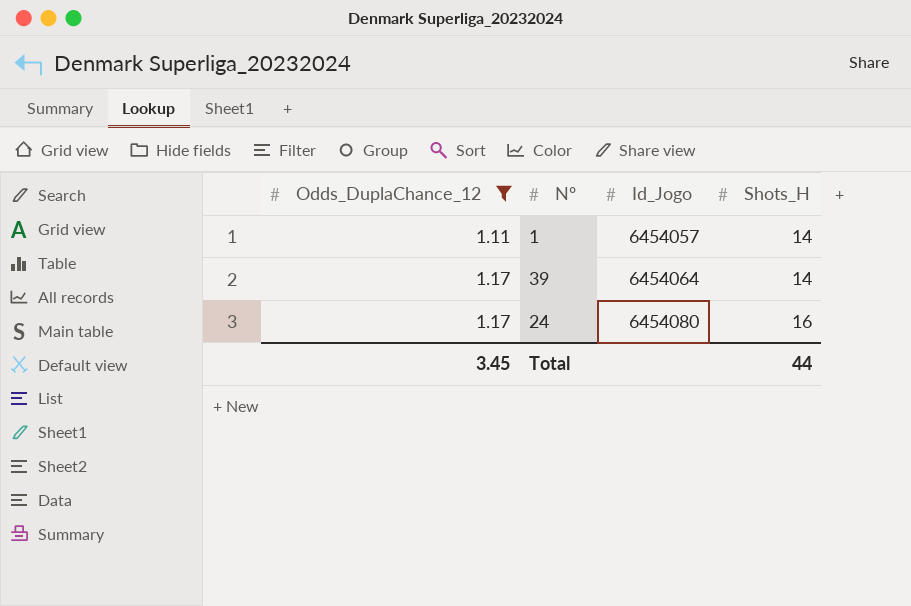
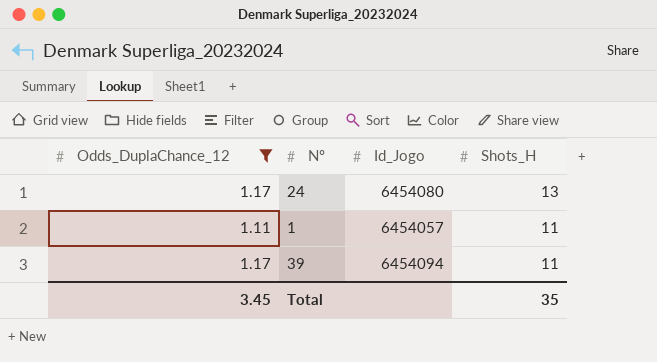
row order: Odds_DuplaChance_12 ascending -> Shots_H descending
24 | Shots_H: 16 -> 13
1 | Shots_H: 14 -> 11
39 | Id_Jogo: 6454064 -> 6454094
39 | Shots_H: 14 -> 11
Total | Shots_H: 44 -> 35

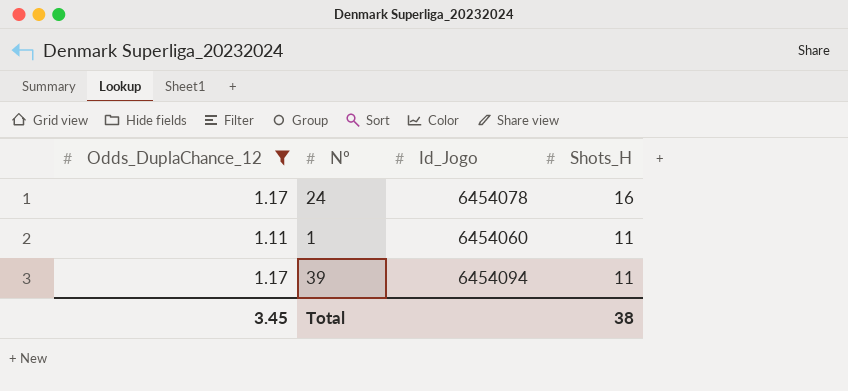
24 | Id_Jogo: 6454080 -> 6454078
24 | Shots_H: 13 -> 16
1 | Id_Jogo: 6454057 -> 6454060
Total | Shots_H: 35 -> 38

